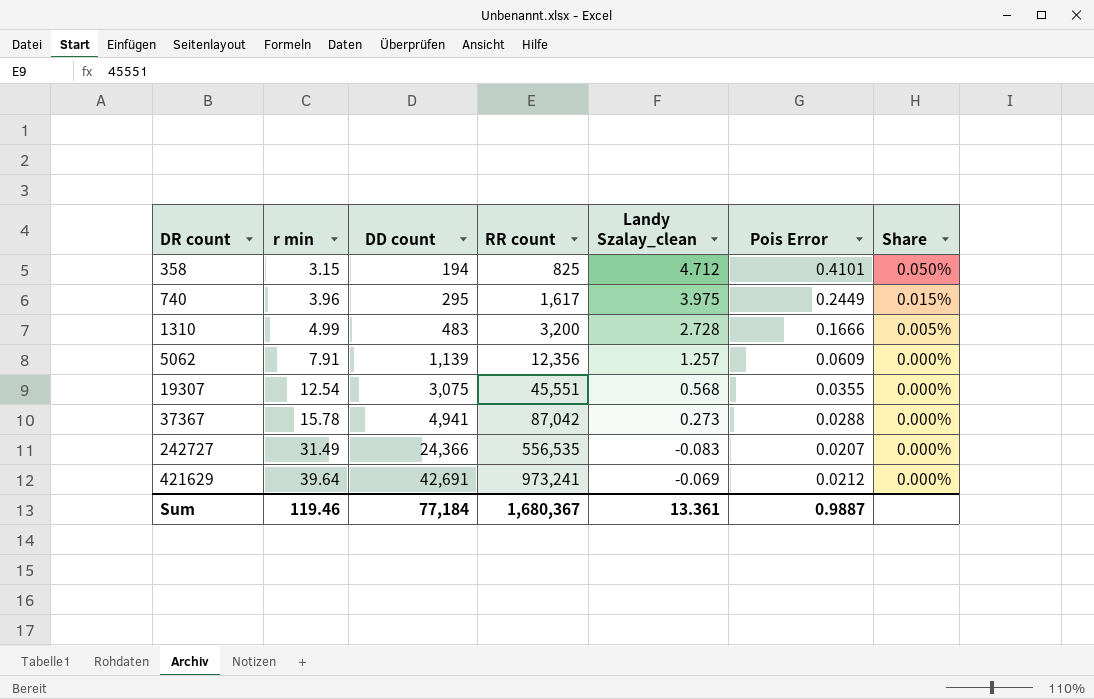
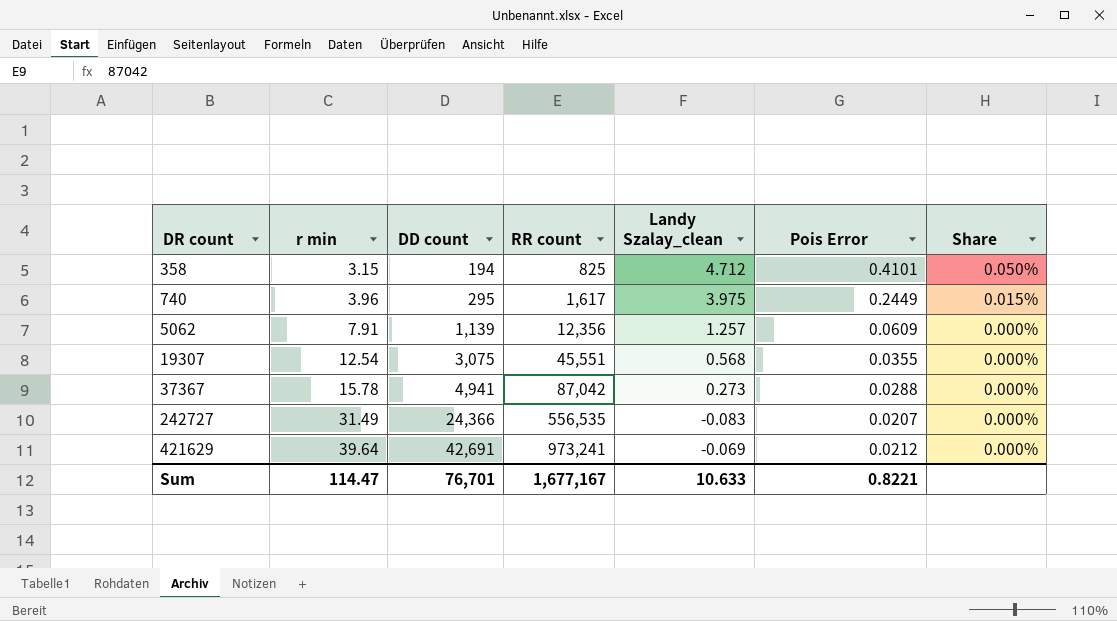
row 1310: 4.99 | 483 | 3,200 | 2.728 | 0.1666 | 0.005% -> none
Sum | r min: 119.46 -> 114.47
Sum | DD count: 77,184 -> 76,701
Sum | RR count: 1,680,367 -> 1,677,167
Sum | Landy Szalay_clean: 13.361 -> 10.633
Sum | Pois Error: 0.9887 -> 0.8221

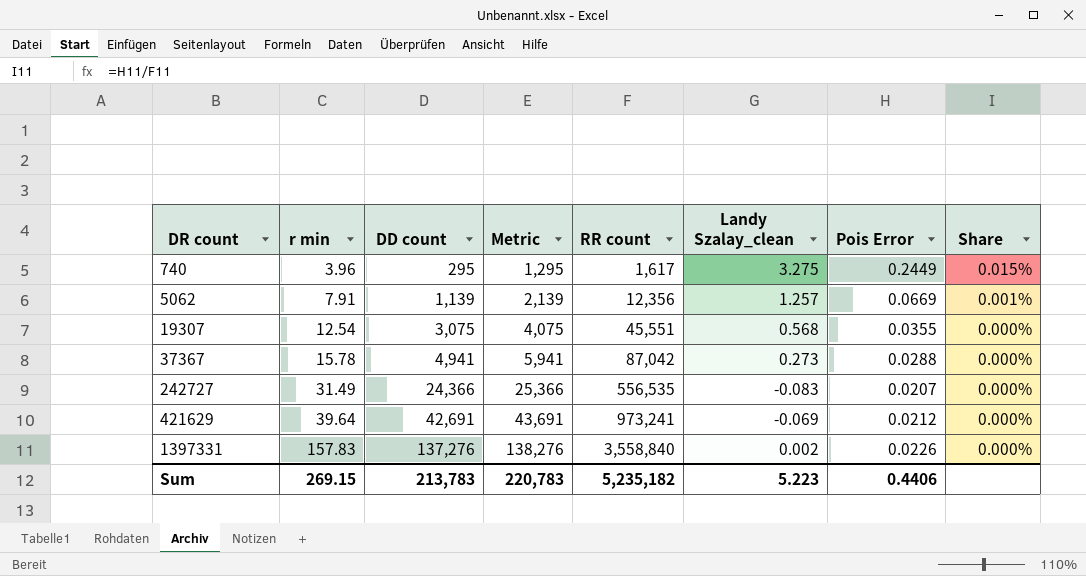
column Metric | formula: none -> [DD count] + 1000
row 358: 3.15 | 194 | 825 | 4.712 | 0.4101 | 0.050% -> none
740 | Landy Szalay_clean: 3.975 -> 3.275
5062 | Pois Error: 0.0609 -> 0.0669
5062 | Share: 0.000% -> 0.001%
row 1397331: none -> 157.83 | 137,276 | 138,276 | 3,558,840 | 0.002 | 0.0226 | 0.000%
Sum | r min: 114.47 -> 269.15
Sum | DD count: 76,701 -> 213,783
Sum | RR count: 1,677,167 -> 5,235,182
Sum | Landy Szalay_clean: 10.633 -> 5.223
Sum | Pois Error: 0.8221 -> 0.4406

